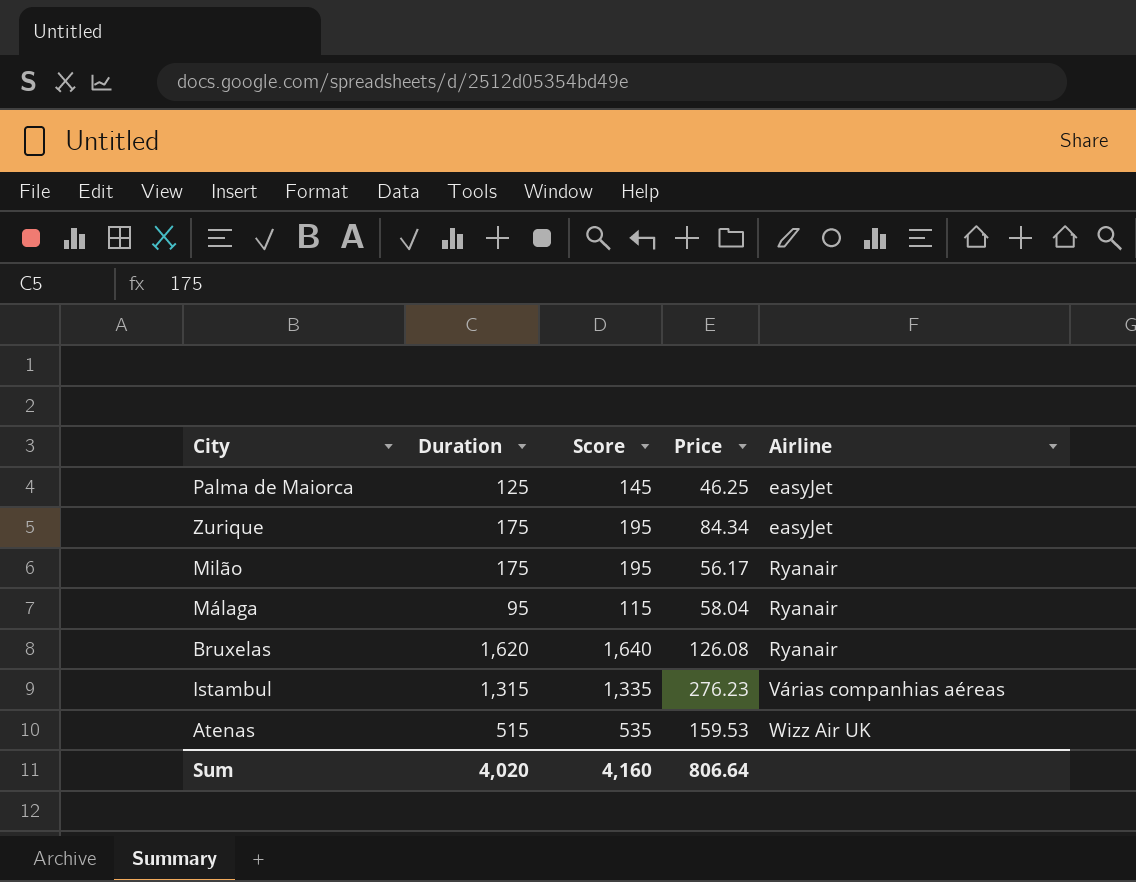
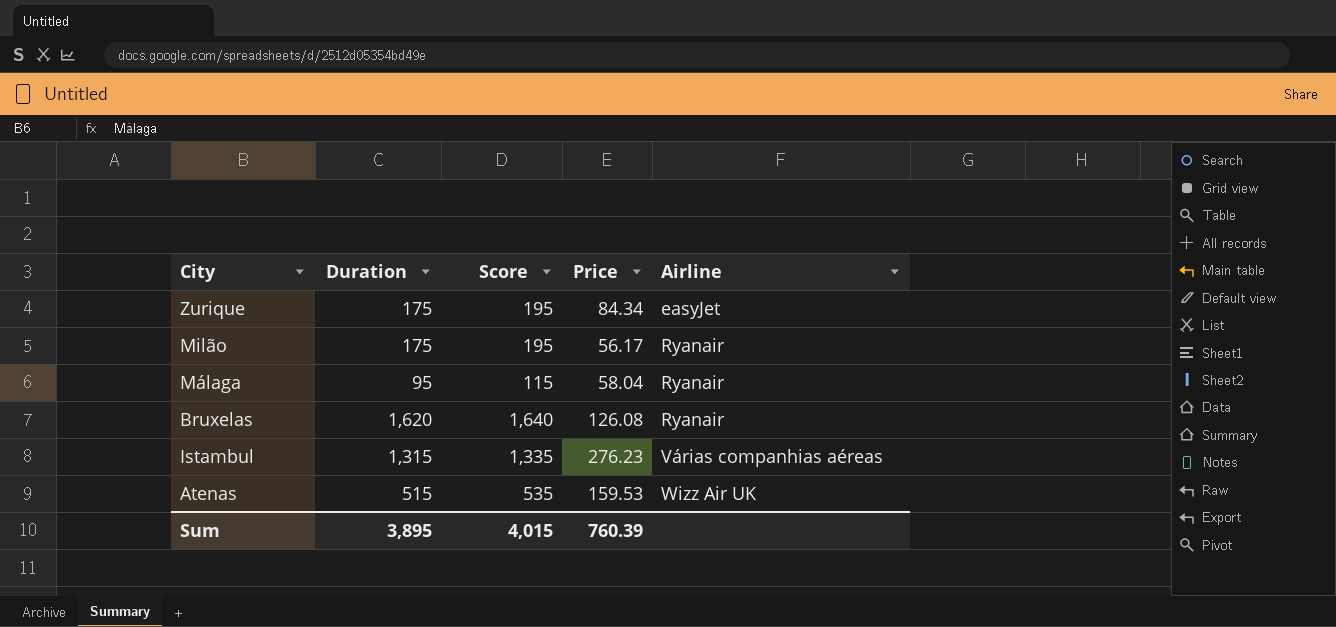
row Palma de Maiorca: 125 | 145 | 46.25 | easyJet -> none
Sum | Duration: 4,020 -> 3,895
Sum | Score: 4,160 -> 4,015
Sum | Price: 806.64 -> 760.39

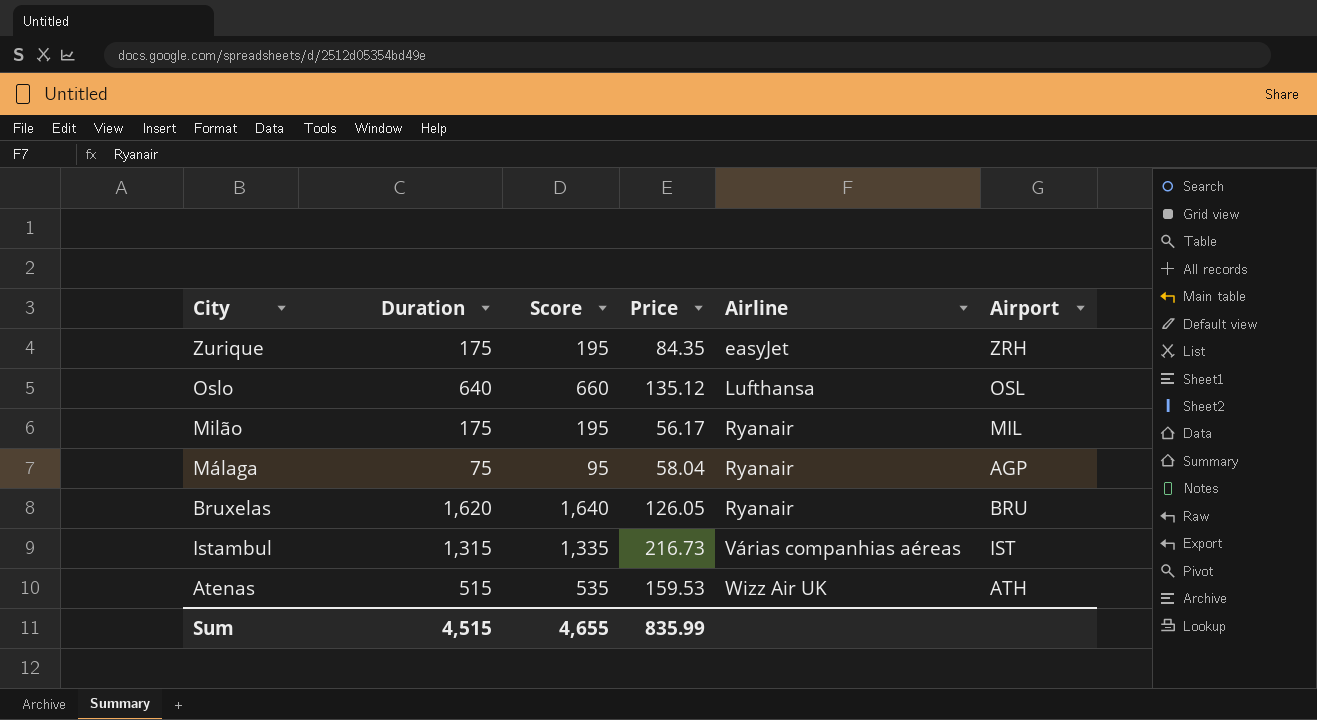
column Airport | position: none -> 6
Zurique | Price: 84.34 -> 84.35
row Oslo: none -> 640 | 660 | 135.12 | Lufthansa | OSL
Málaga | Duration: 95 -> 75
Málaga | Score: 115 -> 95
Bruxelas | Price: 126.08 -> 126.05
Istambul | Price: 276.23 -> 216.73
Sum | Duration: 3,895 -> 4,515
Sum | Score: 4,015 -> 4,655
Sum | Price: 760.39 -> 835.99

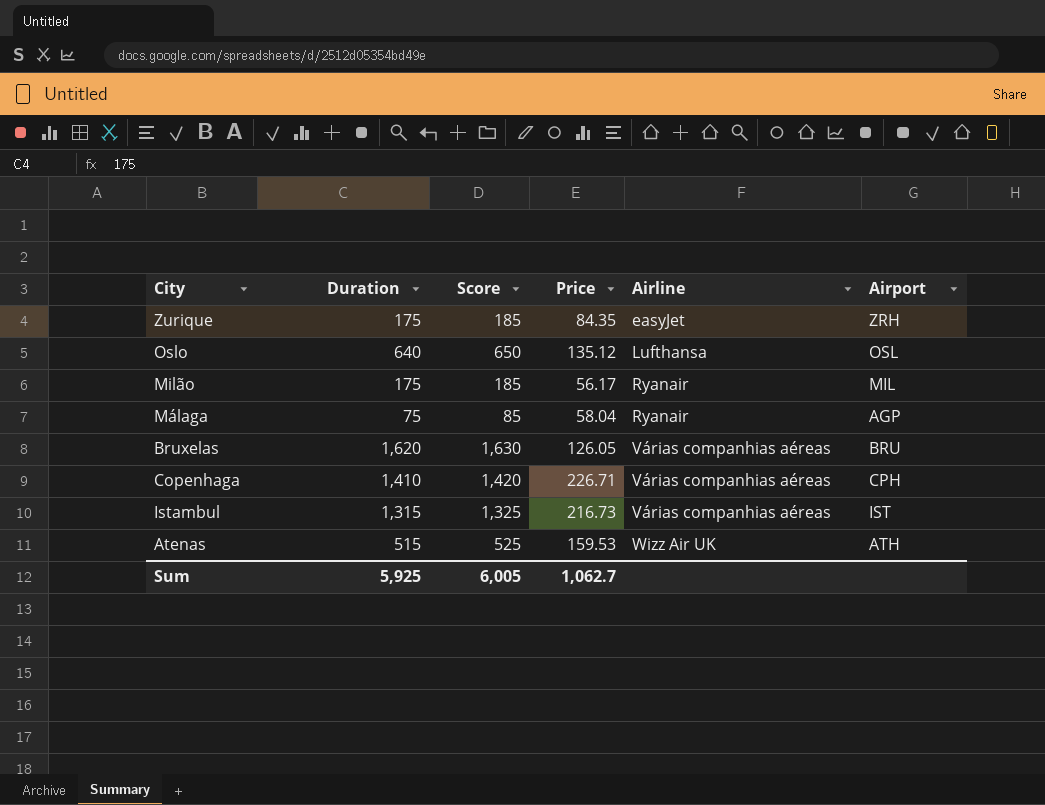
column Score | formula: [Duration] + 20 -> [Duration] + 10
Bruxelas | Airline: Ryanair -> Várias companhias aéreas
row Copenhaga: none -> 1,410 | 1,420 | 226.71 | Várias companhias aéreas | CPH
Sum | Duration: 4,515 -> 5,925
Sum | Score: 4,655 -> 6,005
Sum | Price: 835.99 -> 1,062.7

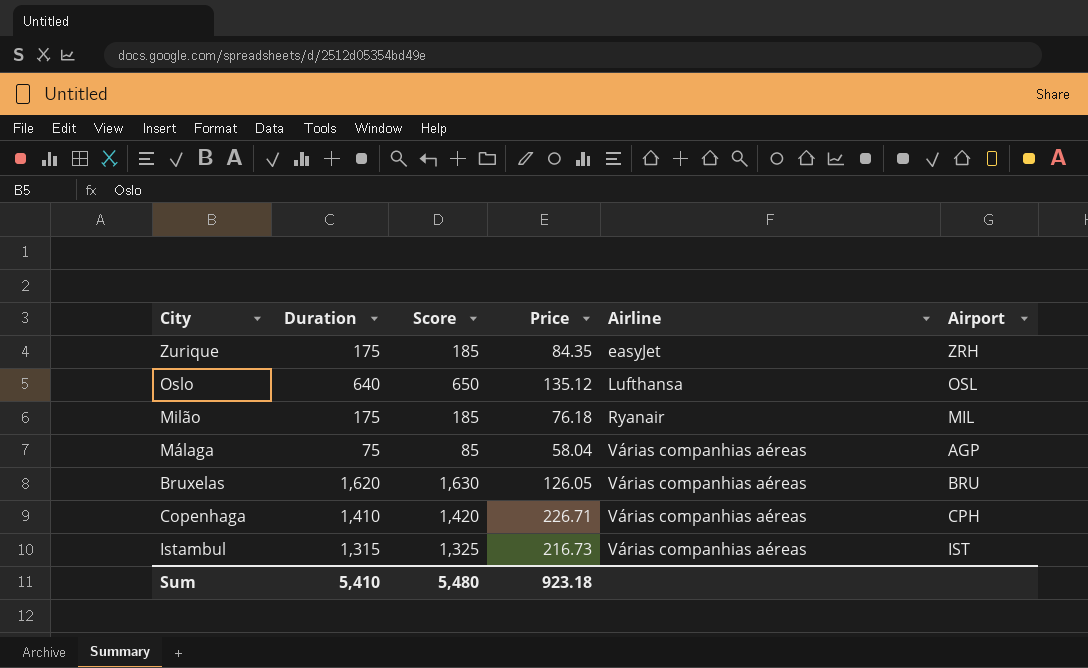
row Atenas: 515 | 525 | 159.53 | Wizz Air UK | ATH -> none
Milão | Price: 56.17 -> 76.18
Málaga | Airline: Ryanair -> Várias companhias aéreas
Sum | Duration: 5,925 -> 5,410
Sum | Score: 6,005 -> 5,480
Sum | Price: 1,062.7 -> 923.18

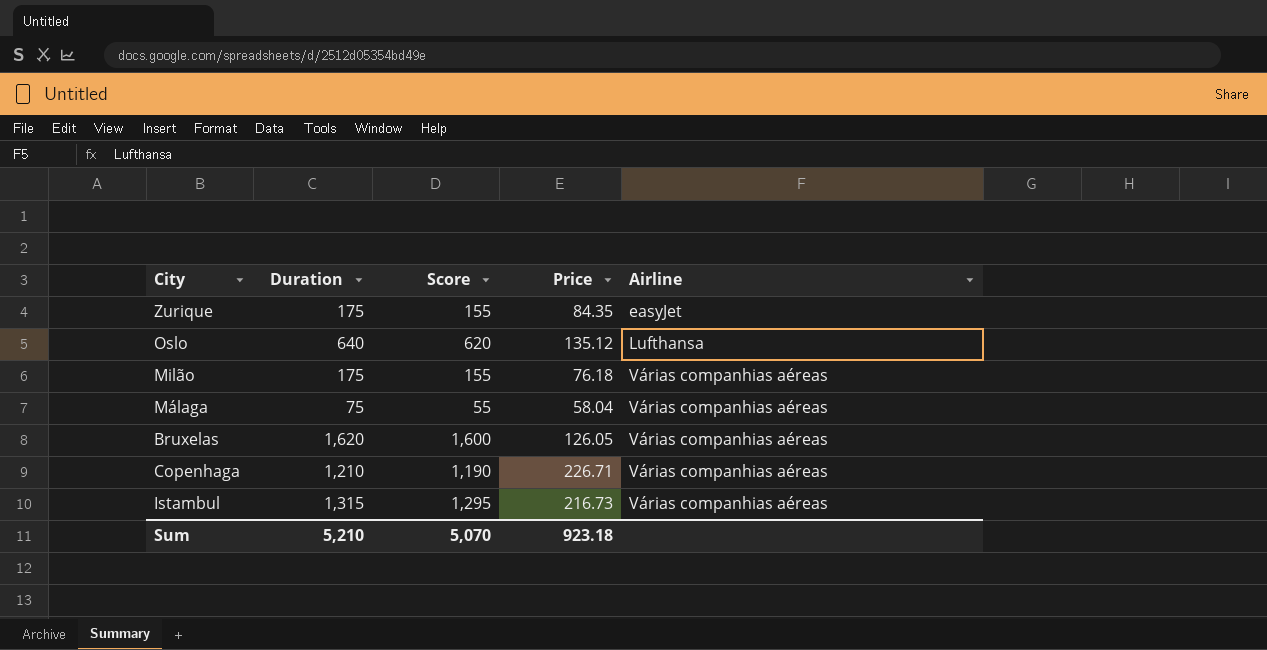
column Airport | position: 6 -> none
column Score | formula: [Duration] + 10 -> [Duration] - 20
Milão | Airline: Ryanair -> Várias companhias aéreas
Copenhaga | Duration: 1,410 -> 1,210
Sum | Duration: 5,410 -> 5,210
Sum | Score: 5,480 -> 5,070

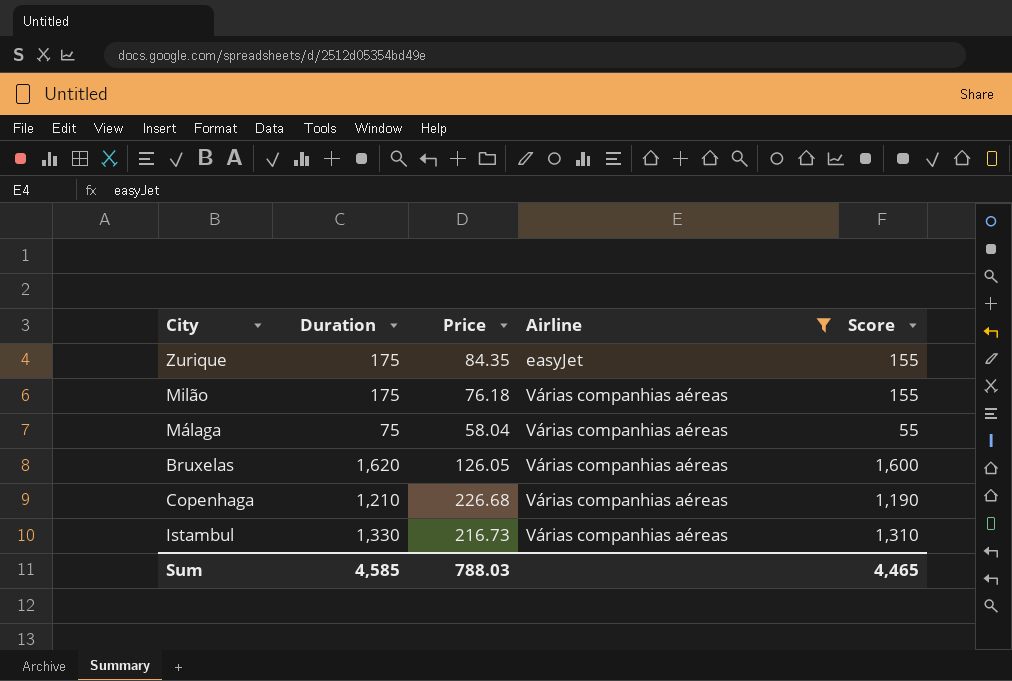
filter: none -> Airline != Lufthansa
column Score | position: 3 -> 5
Copenhaga | Price: 226.71 -> 226.68
Istambul | Duration: 1,315 -> 1,330
Istambul | Score: 1,295 -> 1,310
Sum | Duration: 5,210 -> 4,585
Sum | Price: 923.18 -> 788.03
Sum | Score: 5,070 -> 4,465

